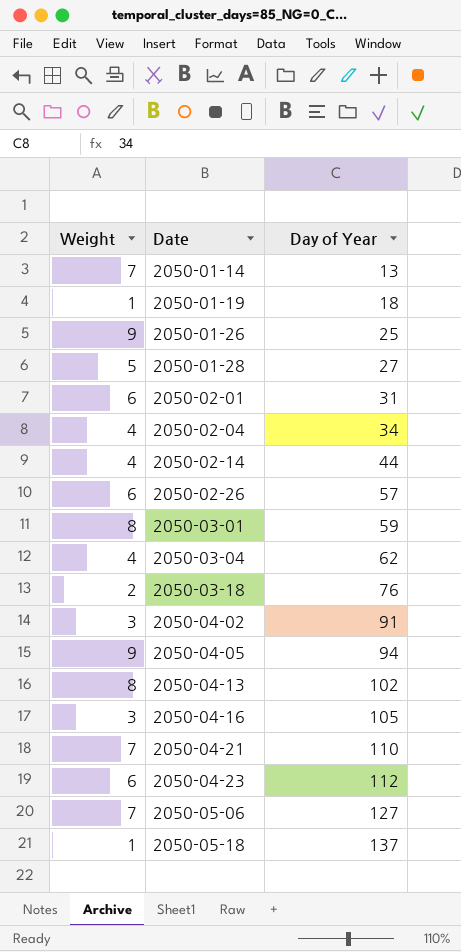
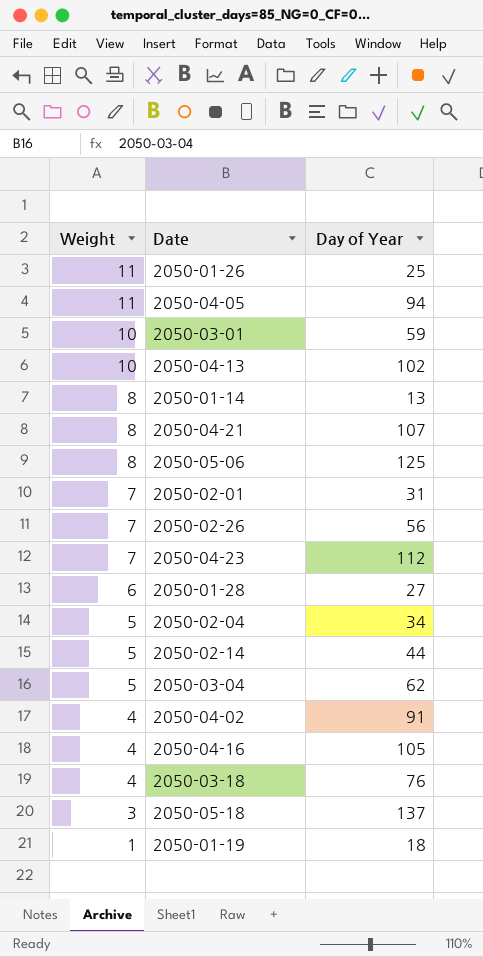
row order: Date ascending -> Weight descending
2050-01-26 | Weight: 9 -> 11
2050-04-05 | Weight: 9 -> 11
2050-03-01 | Weight: 8 -> 10
2050-04-13 | Weight: 8 -> 10
2050-01-14 | Weight: 7 -> 8
2050-04-21 | Weight: 7 -> 8
2050-04-21 | Day of Year: 110 -> 107
2050-05-06 | Weight: 7 -> 8
2050-05-06 | Day of Year: 127 -> 125
2050-02-01 | Weight: 6 -> 7
2050-02-26 | Weight: 6 -> 7
2050-02-26 | Day of Year: 57 -> 56
2050-04-23 | Weight: 6 -> 7
2050-01-28 | Weight: 5 -> 6
2050-02-04 | Weight: 4 -> 5
2050-02-14 | Weight: 4 -> 5
2050-03-04 | Weight: 4 -> 5
2050-04-02 | Weight: 3 -> 4
2050-04-16 | Weight: 3 -> 4
2050-03-18 | Weight: 2 -> 4
2050-05-18 | Weight: 1 -> 3

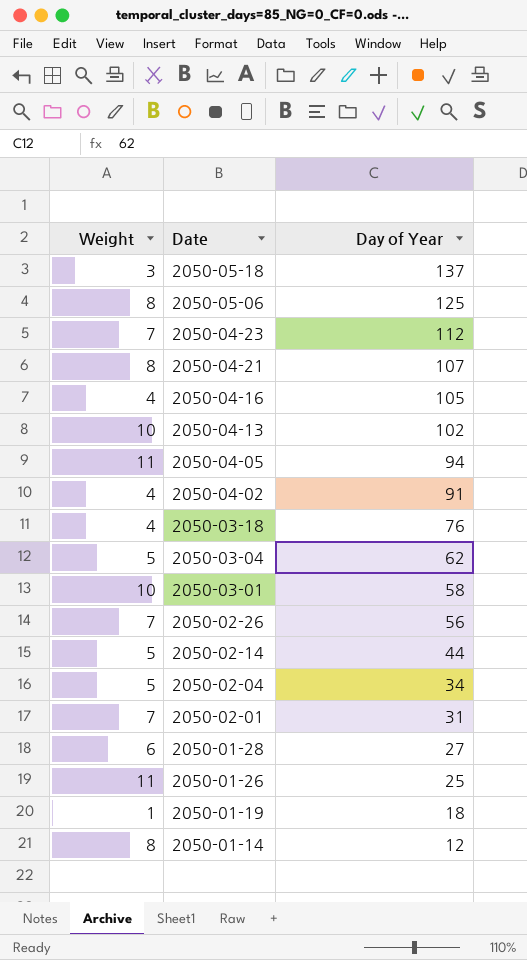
row order: Weight descending -> Date descending
2050-03-01 | Day of Year: 59 -> 58
2050-01-14 | Day of Year: 13 -> 12

